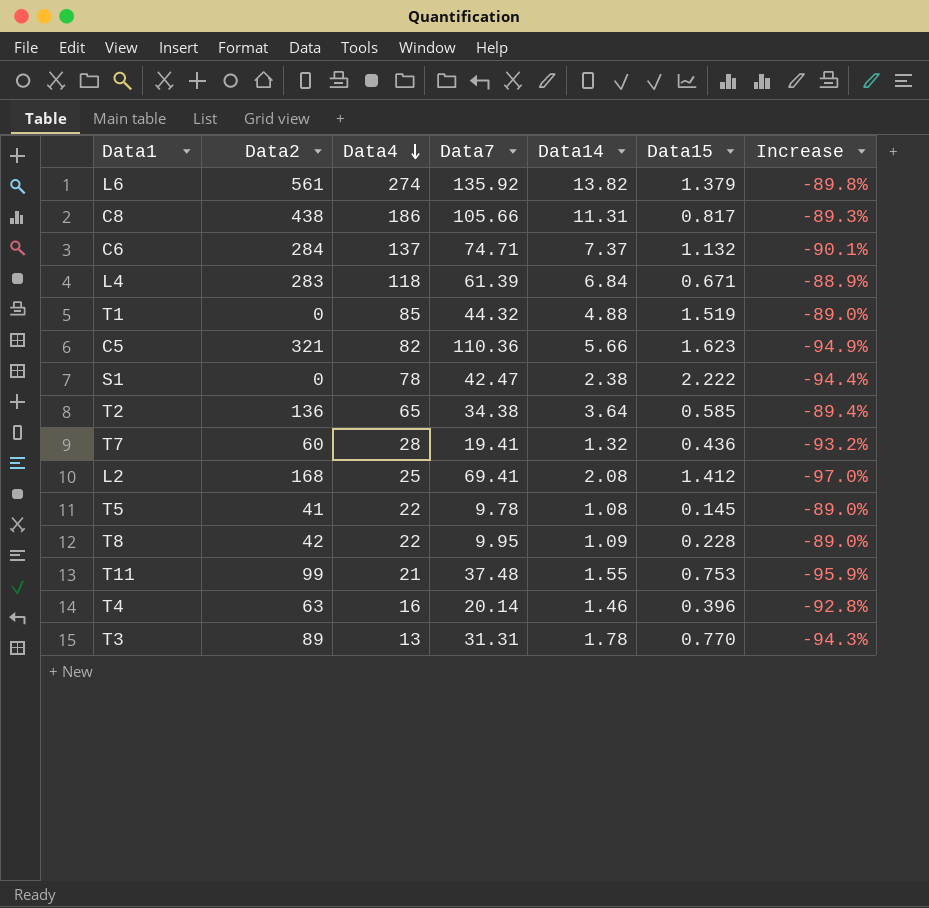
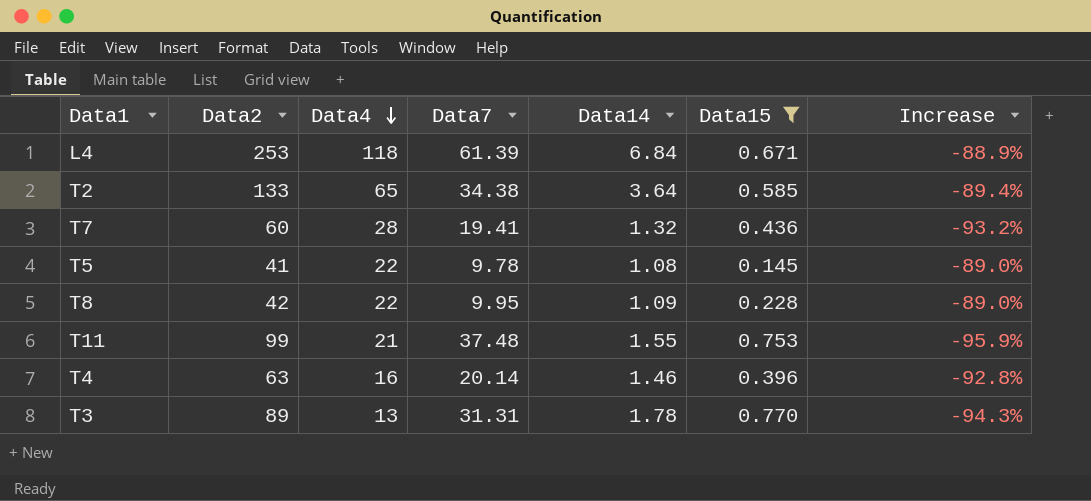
filter: none -> Data15 <= 0.770
L4 | Data2: 283 -> 253
T2 | Data2: 136 -> 133

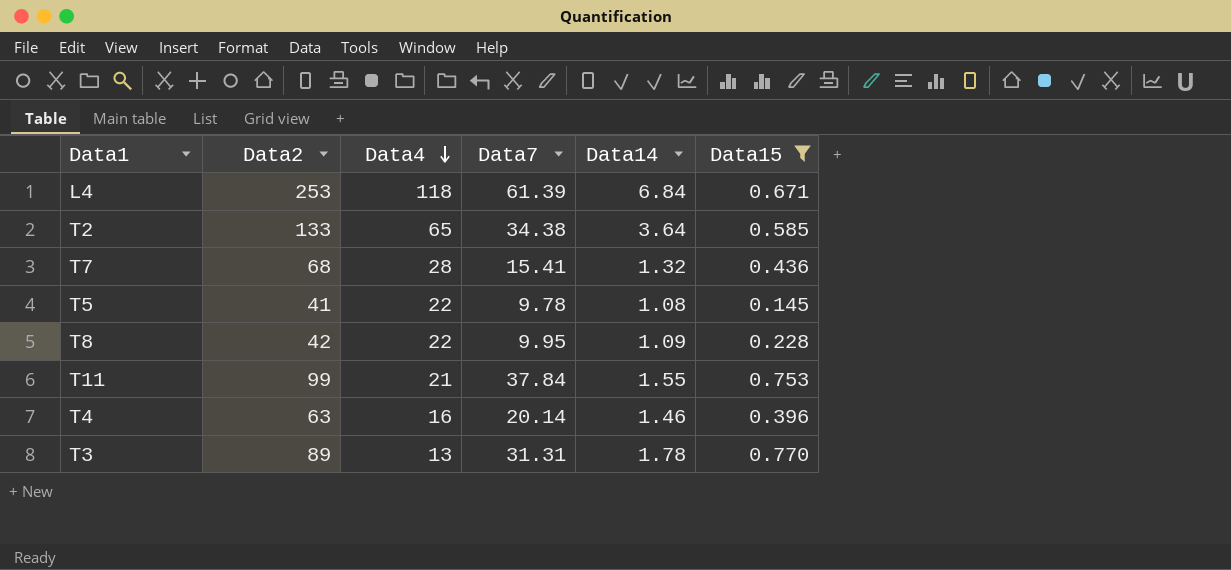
column Increase | formula: ([Data14] - [Data7]) / [Data7] -> none
T7 | Data2: 60 -> 68
T7 | Data7: 19.41 -> 15.41
T11 | Data7: 37.48 -> 37.84

